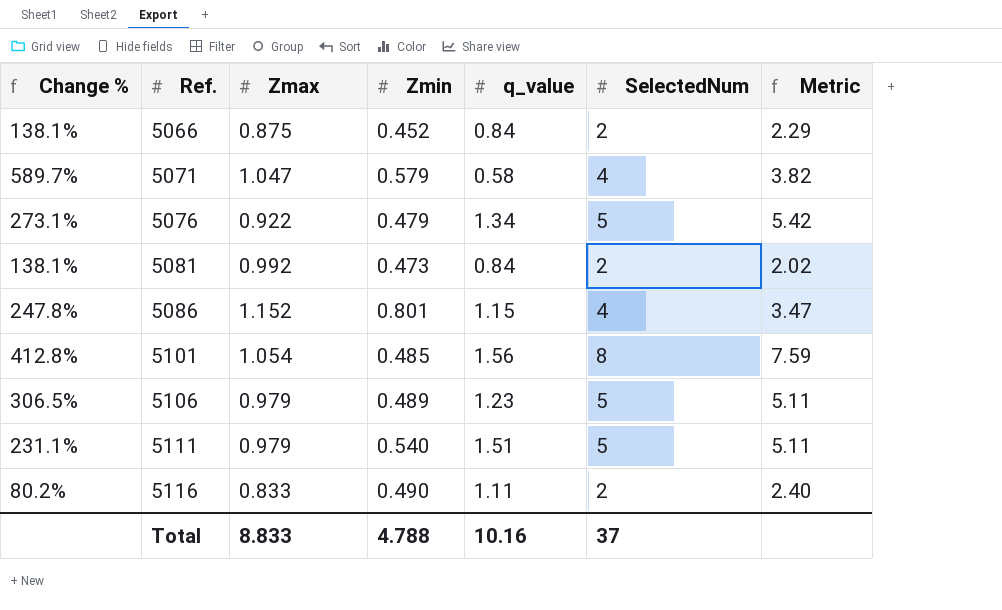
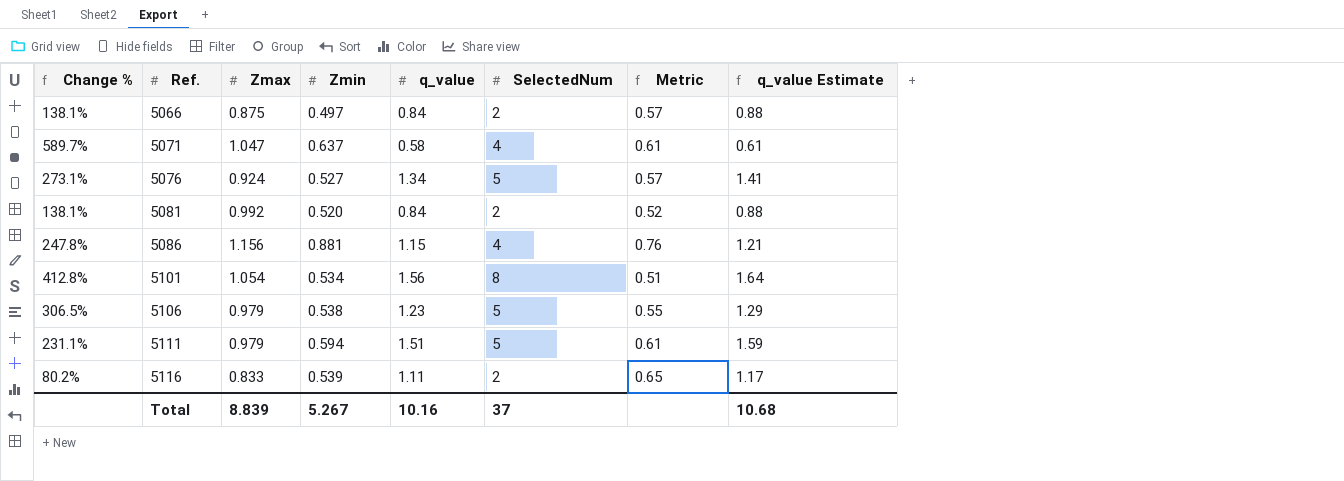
column Metric | formula: [SelectedNum] / [Zmax] -> [Zmin] / [Zmax]
column q_value Estimate | formula: none -> [q_value] * 1.05
5066 | Zmin: 0.452 -> 0.497
5071 | Zmin: 0.579 -> 0.637
5076 | Zmax: 0.922 -> 0.924
5076 | Zmin: 0.479 -> 0.527
5081 | Zmin: 0.473 -> 0.520
5086 | Zmax: 1.152 -> 1.156
5086 | Zmin: 0.801 -> 0.881
5101 | Zmin: 0.485 -> 0.534
5106 | Zmin: 0.489 -> 0.538
5111 | Zmin: 0.540 -> 0.594
5116 | Zmin: 0.490 -> 0.539
Total | Zmax: 8.833 -> 8.839
Total | Zmin: 4.788 -> 5.267

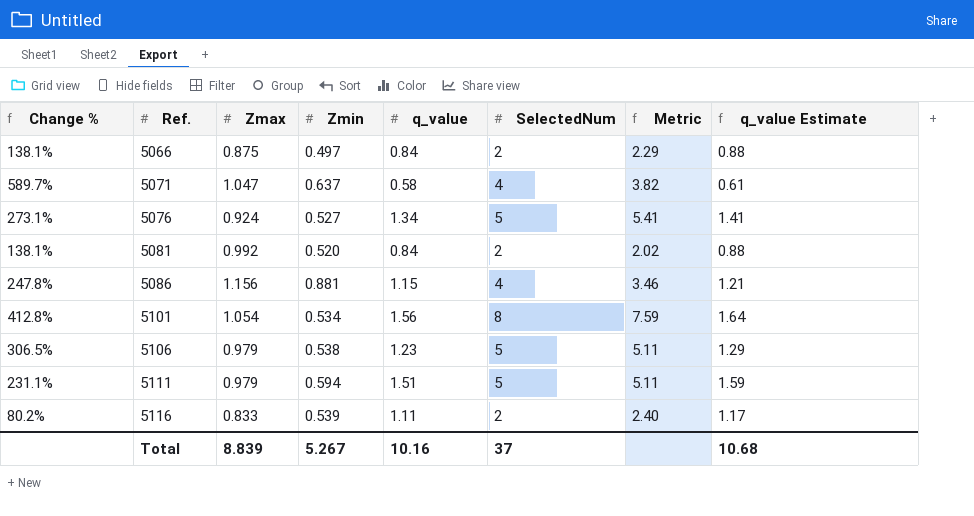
column Metric | formula: [Zmin] / [Zmax] -> [SelectedNum] / [Zmax]

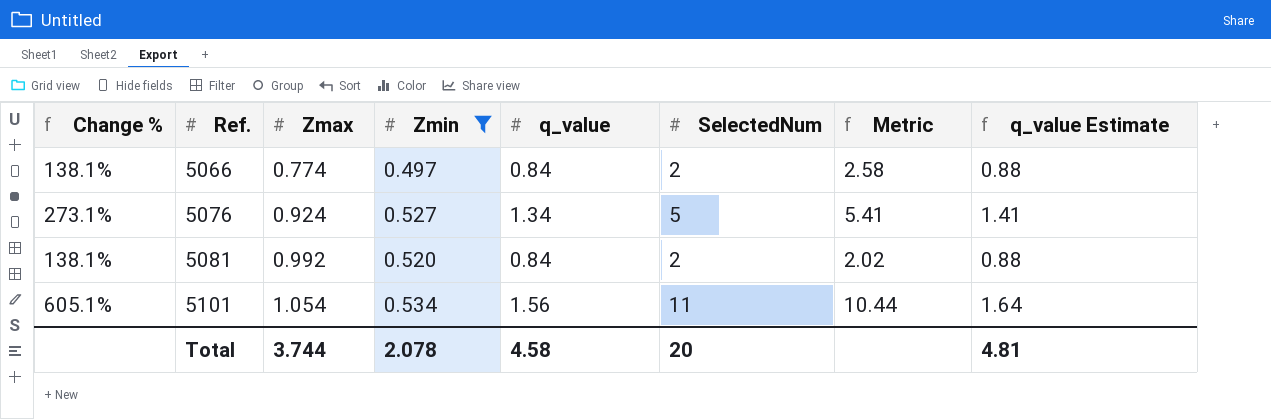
filter: none -> Zmin <= 0.534
5066 | Zmax: 0.875 -> 0.774
5066 | Metric: 2.29 -> 2.58
5101 | Change %: 412.8% -> 605.1%
5101 | SelectedNum: 8 -> 11
5101 | Metric: 7.59 -> 10.44
Total | Zmax: 8.839 -> 3.744
Total | Zmin: 5.267 -> 2.078
Total | q_value: 10.16 -> 4.58
Total | SelectedNum: 37 -> 20
Total | q_value Estimate: 10.68 -> 4.81

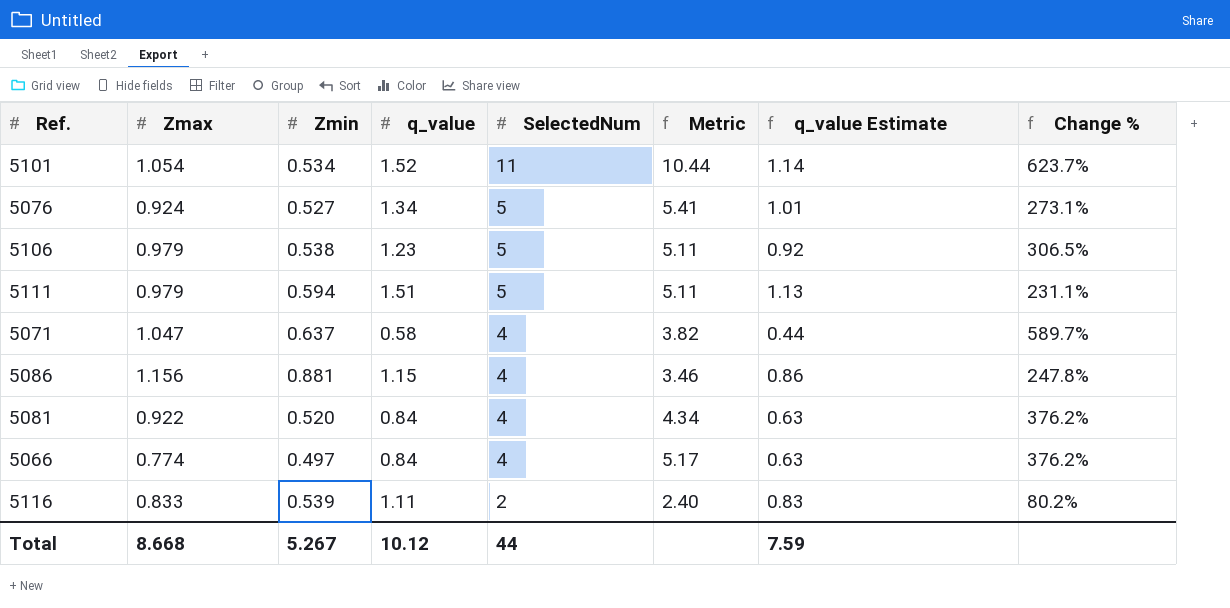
filter: Zmin <= 0.534 -> none
row order: Ref. ascending -> SelectedNum descending
column q_value Estimate | formula: [q_value] * 1.05 -> [q_value] * 0.75
column Change % | position: 1 -> 8
5101 | q_value: 1.56 -> 1.52
5101 | Change %: 605.1% -> 623.7%
5081 | Zmax: 0.992 -> 0.922
5081 | SelectedNum: 2 -> 4
5081 | Metric: 2.02 -> 4.34
5081 | Change %: 138.1% -> 376.2%
5066 | SelectedNum: 2 -> 4
5066 | Metric: 2.58 -> 5.17
5066 | Change %: 138.1% -> 376.2%
Total | Zmax: 3.744 -> 8.668
Total | Zmin: 2.078 -> 5.267
Total | q_value: 4.58 -> 10.12
Total | SelectedNum: 20 -> 44
Total | q_value Estimate: 4.81 -> 7.59

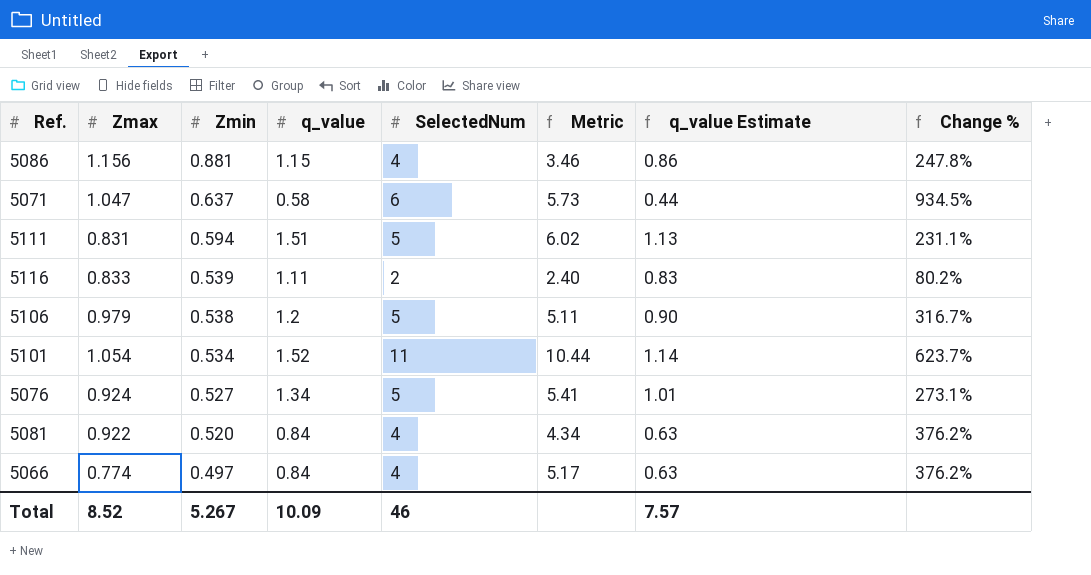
row order: SelectedNum descending -> Zmin descending
5071 | SelectedNum: 4 -> 6
5071 | Metric: 3.82 -> 5.73
5071 | Change %: 589.7% -> 934.5%
5111 | Zmax: 0.979 -> 0.831
5111 | Metric: 5.11 -> 6.02
5106 | q_value: 1.23 -> 1.2
5106 | q_value Estimate: 0.92 -> 0.90
5106 | Change %: 306.5% -> 316.7%
Total | Zmax: 8.668 -> 8.52
Total | q_value: 10.12 -> 10.09
Total | SelectedNum: 44 -> 46
Total | q_value Estimate: 7.59 -> 7.57

